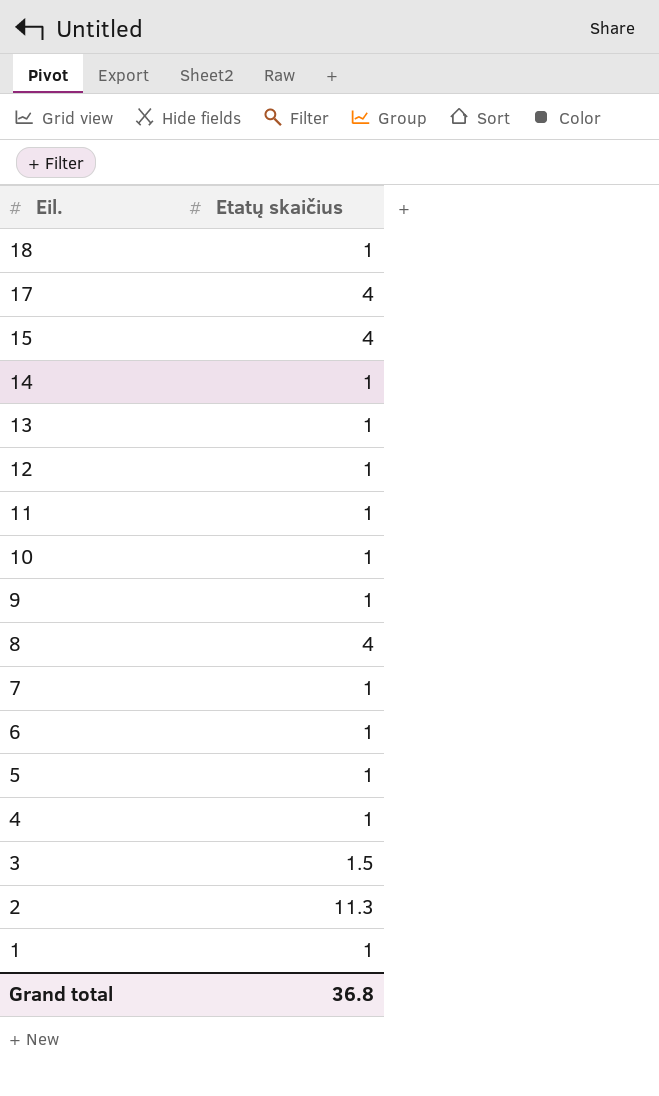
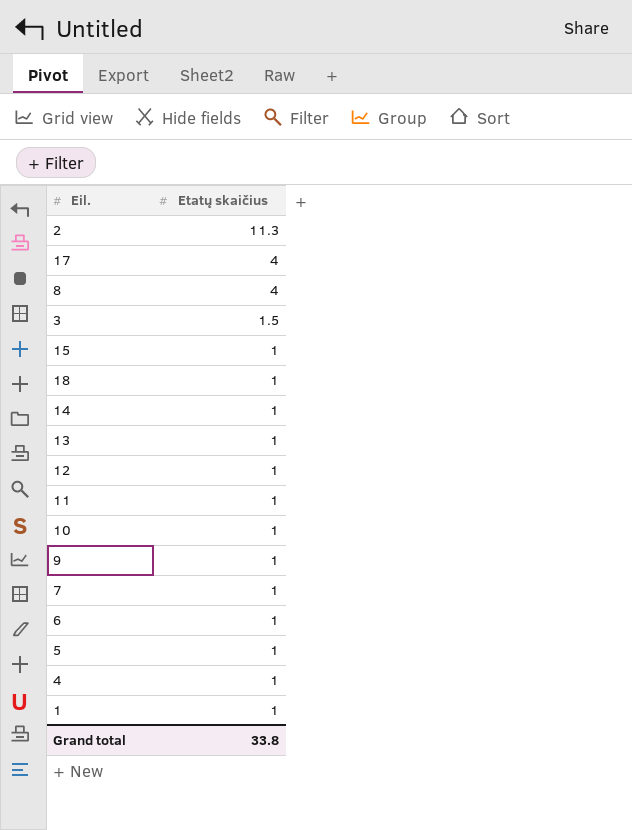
row order: Eil. descending -> Etatų skaičius descending
15 | Etatų skaičius: 4 -> 1
Grand total | Etatų skaičius: 36.8 -> 33.8

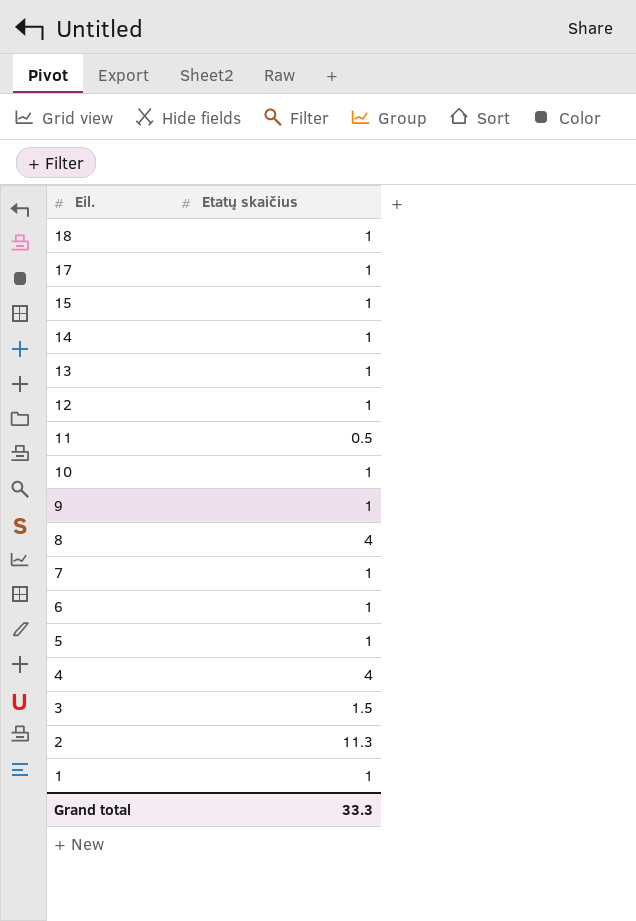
row order: Etatų skaičius descending -> Eil. descending
17 | Etatų skaičius: 4 -> 1
11 | Etatų skaičius: 1 -> 0.5
4 | Etatų skaičius: 1 -> 4
Grand total | Etatų skaičius: 33.8 -> 33.3

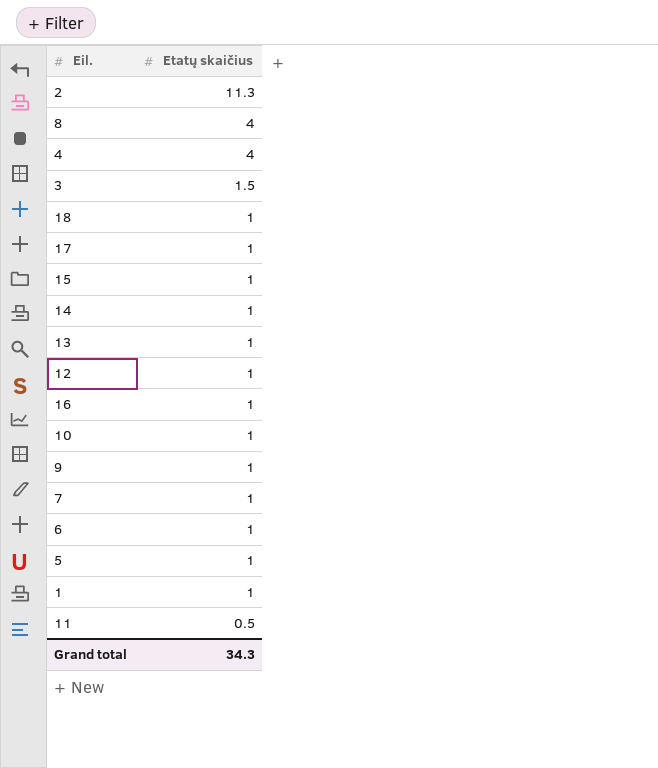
row order: Eil. descending -> Etatų skaičius descending
row 16: none -> 1
Grand total | Etatų skaičius: 33.3 -> 34.3

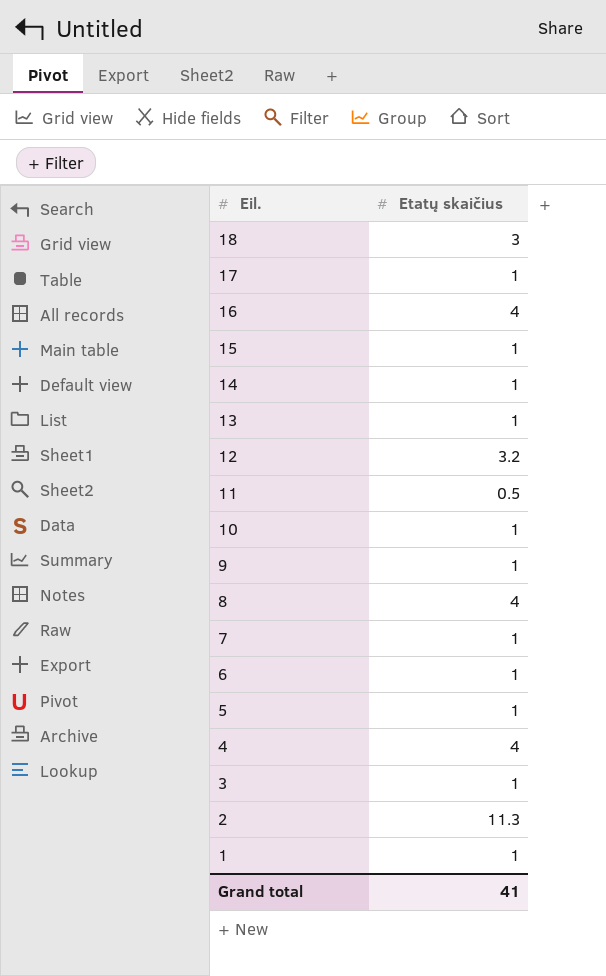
row order: Etatų skaičius descending -> Eil. descending
18 | Etatų skaičius: 1 -> 3
16 | Etatų skaičius: 1 -> 4
12 | Etatų skaičius: 1 -> 3.2
3 | Etatų skaičius: 1.5 -> 1
Grand total | Etatų skaičius: 34.3 -> 41

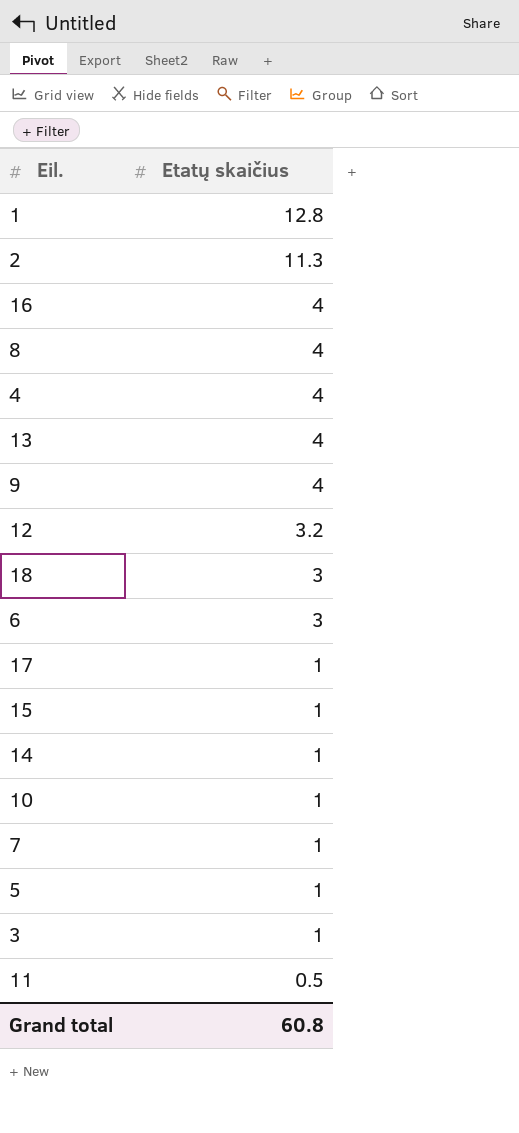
row order: Eil. descending -> Etatų skaičius descending
1 | Etatų skaičius: 1 -> 12.8
13 | Etatų skaičius: 1 -> 4
9 | Etatų skaičius: 1 -> 4
6 | Etatų skaičius: 1 -> 3
Grand total | Etatų skaičius: 41 -> 60.8

